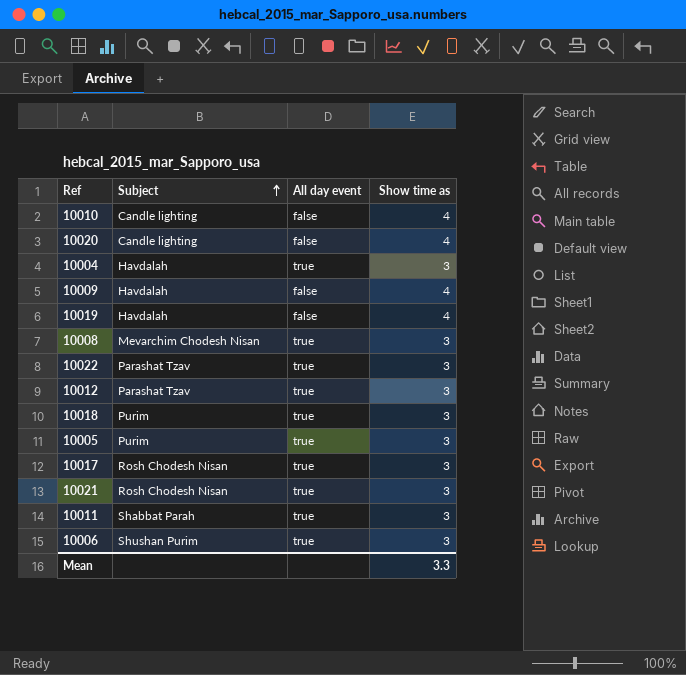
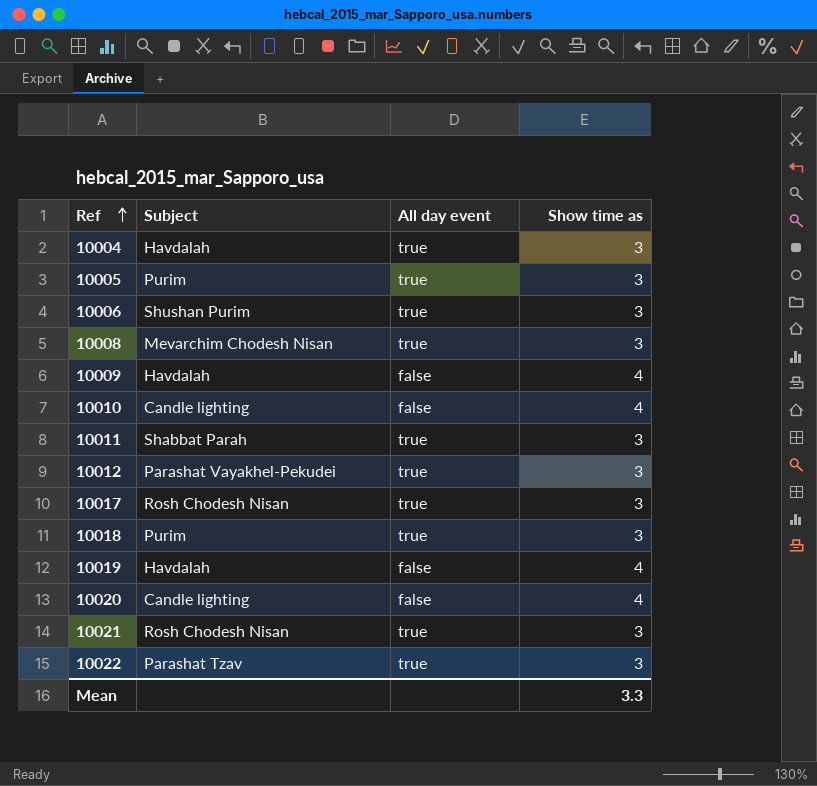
row order: Subject ascending -> Ref ascending
10012 | Subject: Parashat Tzav -> Parashat Vayakhel-Pekudei

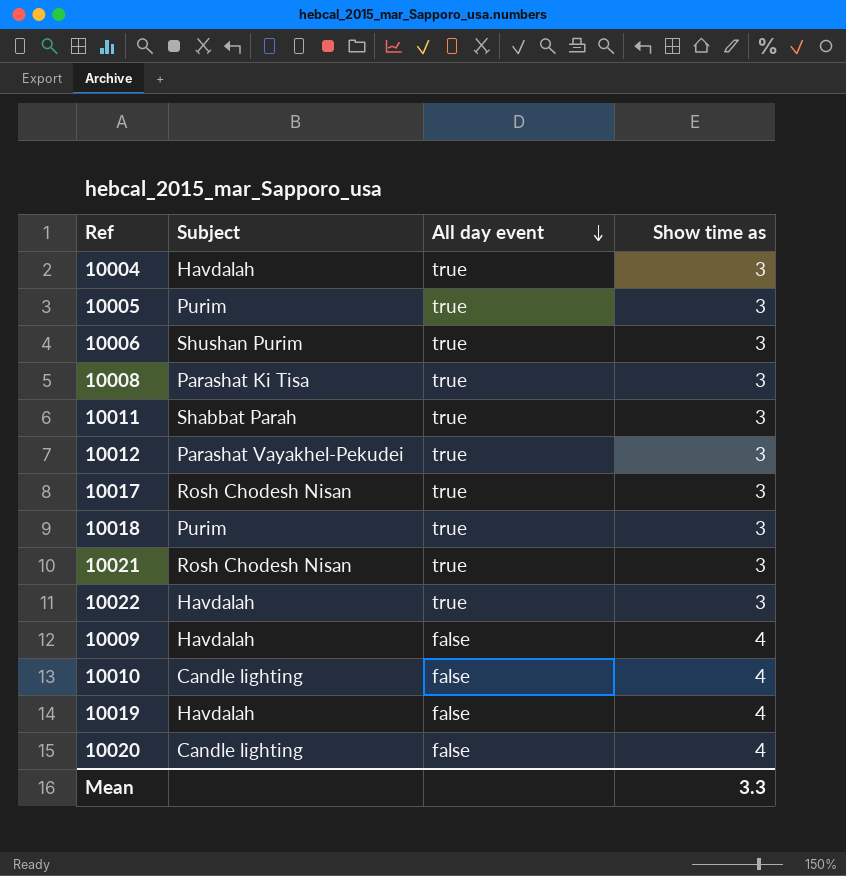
row order: Ref ascending -> All day event descending
10008 | Subject: Mevarchim Chodesh Nisan -> Parashat Ki Tisa
10022 | Subject: Parashat Tzav -> Havdalah

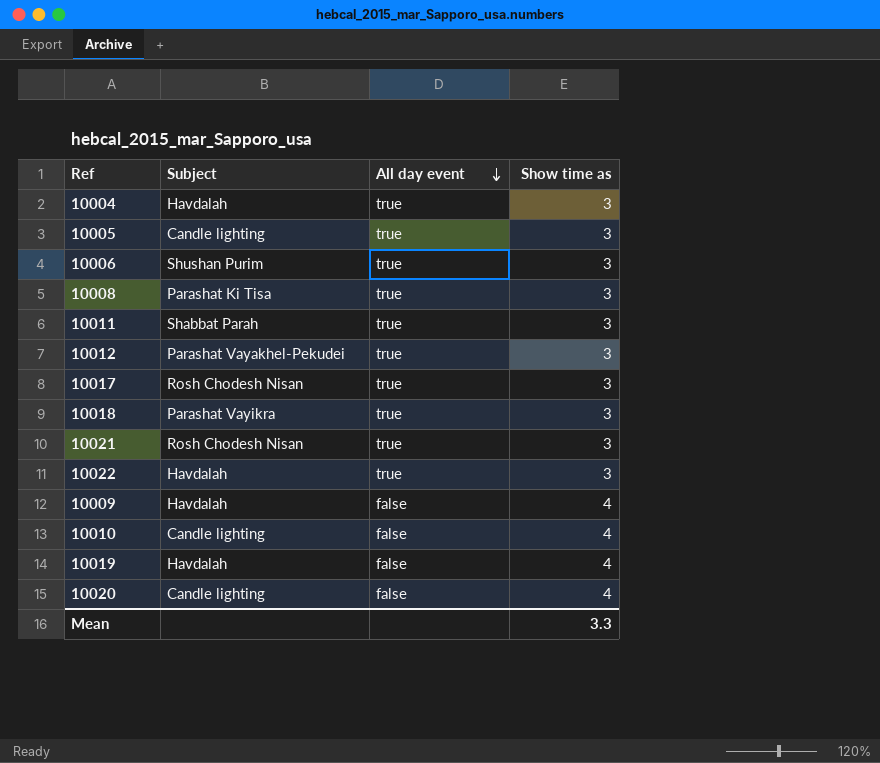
10005 | Subject: Purim -> Candle lighting
10018 | Subject: Purim -> Parashat Vayikra

